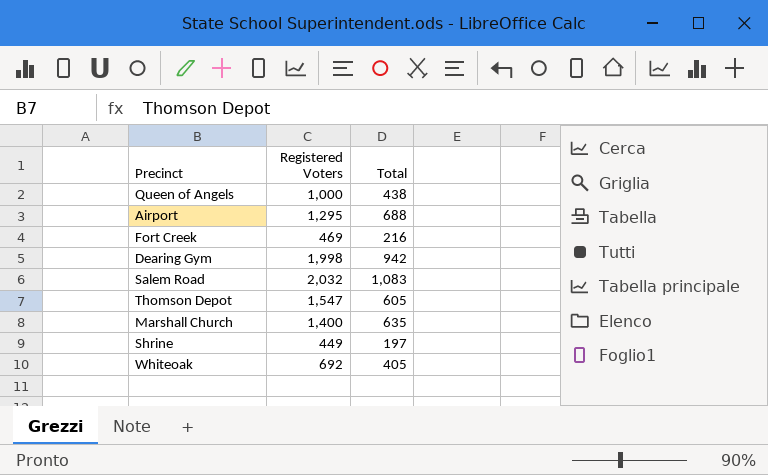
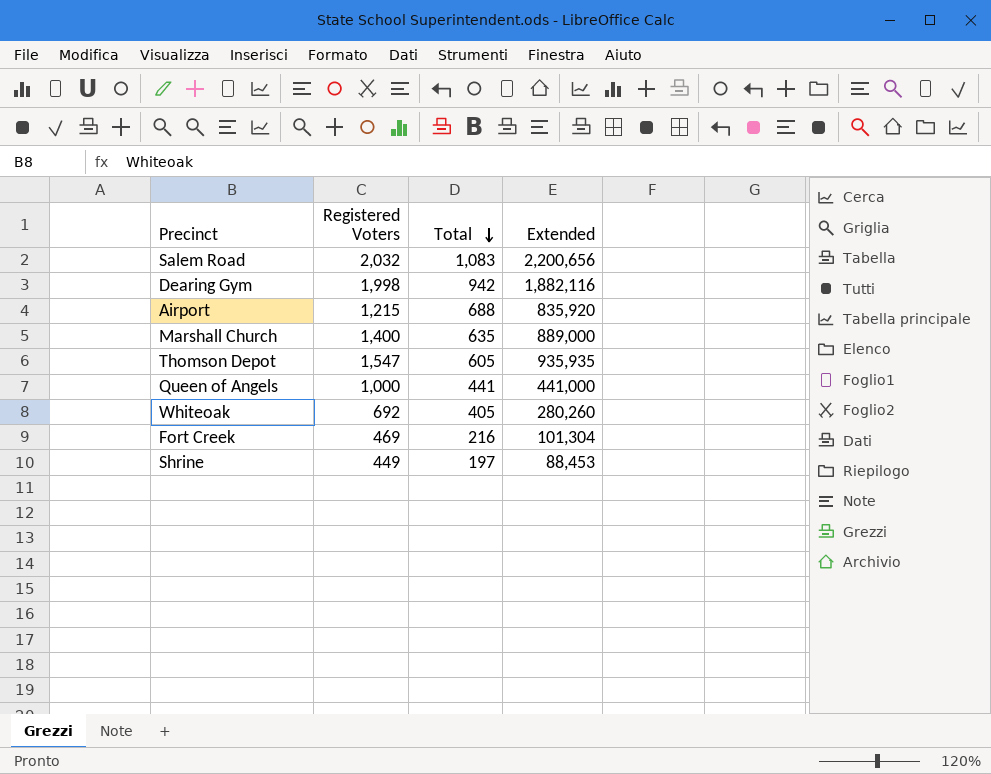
row order: none -> Total descending
column Extended | formula: none -> [Registered Voters] * [Total]
Airport | Registered Voters: 1,295 -> 1,215
Queen of Angels | Total: 438 -> 441

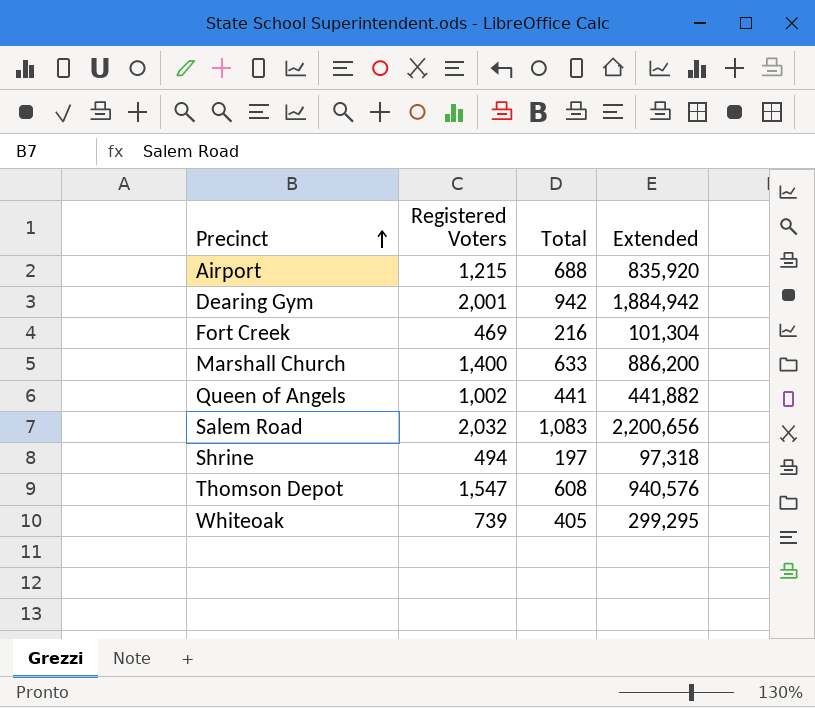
row order: Total descending -> Precinct ascending
Dearing Gym | Registered Voters: 1,998 -> 2,001
Dearing Gym | Extended: 1,882,116 -> 1,884,942
Marshall Church | Total: 635 -> 633
Marshall Church | Extended: 889,000 -> 886,200
Queen of Angels | Registered Voters: 1,000 -> 1,002
Queen of Angels | Extended: 441,000 -> 441,882
Shrine | Registered Voters: 449 -> 494
Shrine | Extended: 88,453 -> 97,318
Thomson Depot | Total: 605 -> 608
Thomson Depot | Extended: 935,935 -> 940,576
Whiteoak | Registered Voters: 692 -> 739
Whiteoak | Extended: 280,260 -> 299,295

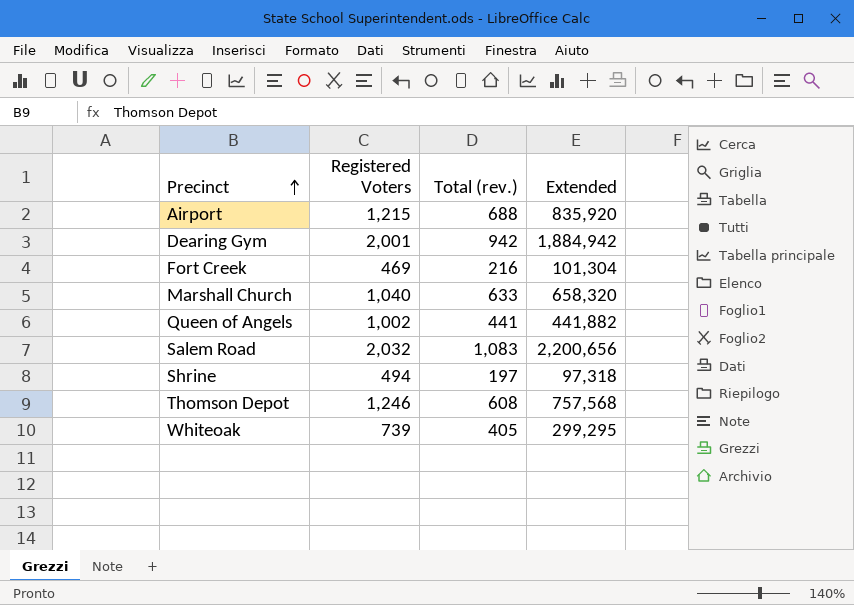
column name: Total -> Total (rev.)
Marshall Church | Registered Voters: 1,400 -> 1,040
Marshall Church | Extended: 886,200 -> 658,320
Thomson Depot | Registered Voters: 1,547 -> 1,246
Thomson Depot | Extended: 940,576 -> 757,568

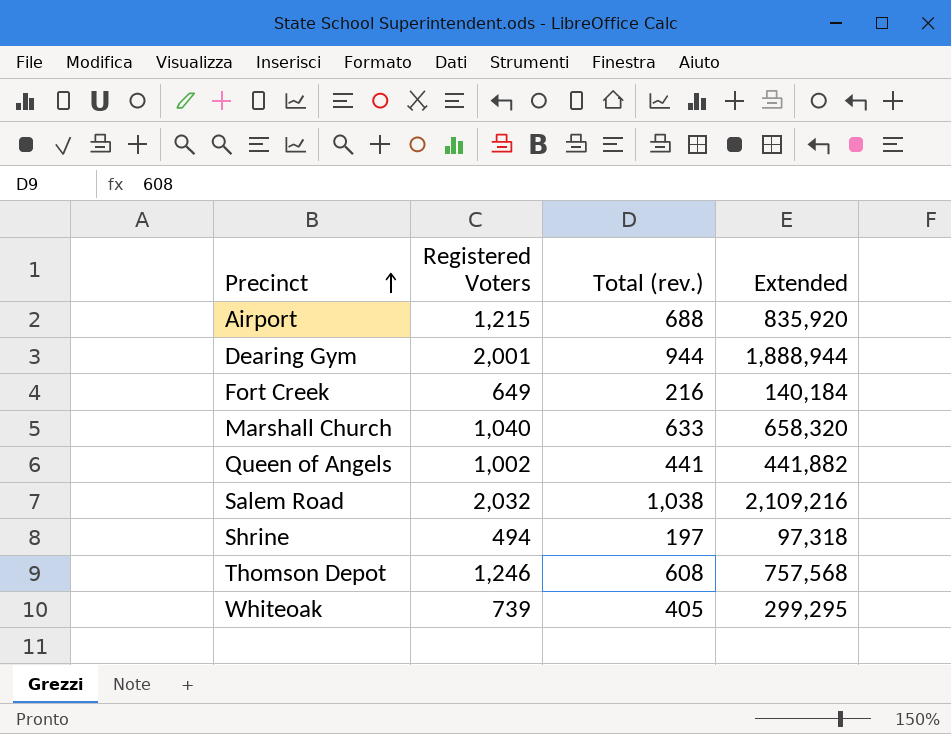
Dearing Gym | Total (rev.): 942 -> 944
Dearing Gym | Extended: 1,884,942 -> 1,888,944
Fort Creek | Registered Voters: 469 -> 649
Fort Creek | Extended: 101,304 -> 140,184
Salem Road | Total (rev.): 1,083 -> 1,038
Salem Road | Extended: 2,200,656 -> 2,109,216

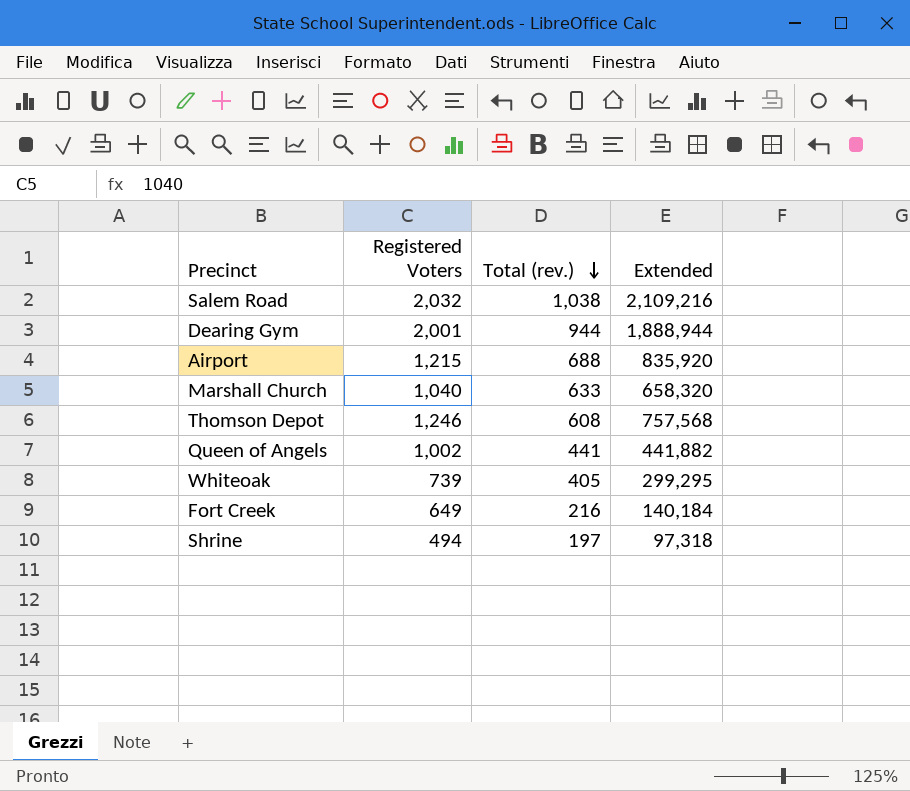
row order: Precinct ascending -> Total (rev.) descending

